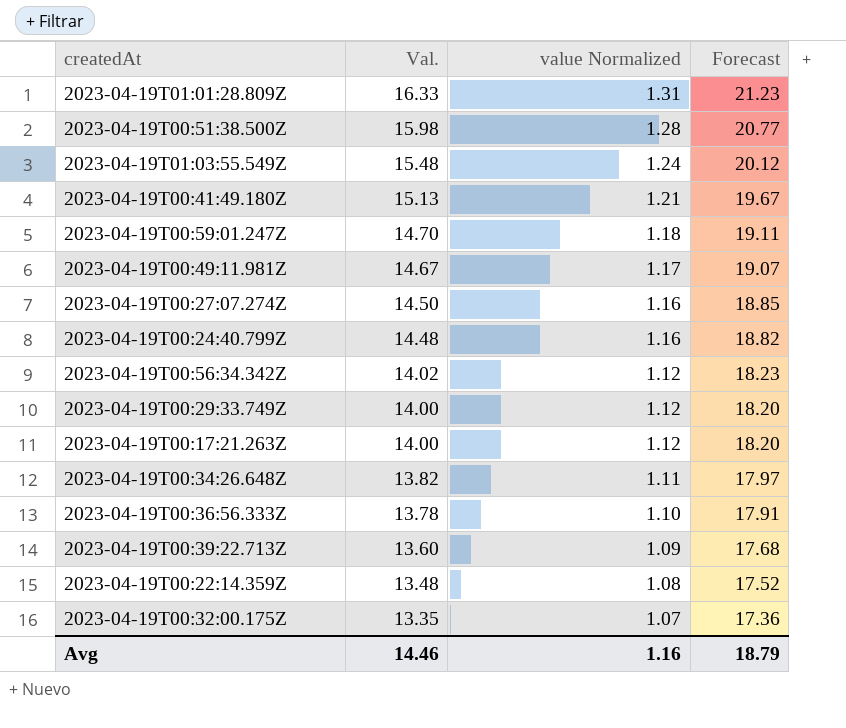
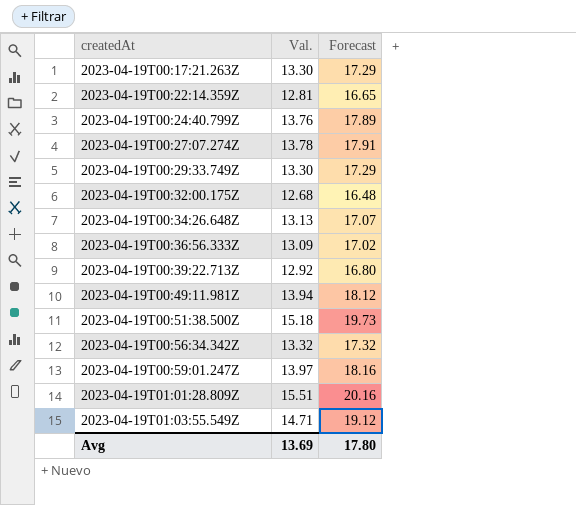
row order: Val. descending -> createdAt ascending
column value Normalized | formula: [Val.] * 0.08 -> none
row 2023-04-19T00:41:49.180Z: 15.13 | 1.21 | 19.67 -> none
2023-04-19T00:17:21.263Z | Val.: 14.00 -> 13.30
2023-04-19T00:17:21.263Z | Forecast: 18.20 -> 17.29
2023-04-19T00:22:14.359Z | Val.: 13.48 -> 12.81
2023-04-19T00:22:14.359Z | Forecast: 17.52 -> 16.65
2023-04-19T00:24:40.799Z | Val.: 14.48 -> 13.76
2023-04-19T00:24:40.799Z | Forecast: 18.82 -> 17.89
2023-04-19T00:27:07.274Z | Val.: 14.50 -> 13.78
2023-04-19T00:27:07.274Z | Forecast: 18.85 -> 17.91
2023-04-19T00:29:33.749Z | Val.: 14.00 -> 13.30
2023-04-19T00:29:33.749Z | Forecast: 18.20 -> 17.29
2023-04-19T00:32:00.175Z | Val.: 13.35 -> 12.68
2023-04-19T00:32:00.175Z | Forecast: 17.36 -> 16.48
2023-04-19T00:34:26.648Z | Val.: 13.82 -> 13.13
2023-04-19T00:34:26.648Z | Forecast: 17.97 -> 17.07
2023-04-19T00:36:56.333Z | Val.: 13.78 -> 13.09
2023-04-19T00:36:56.333Z | Forecast: 17.91 -> 17.02
2023-04-19T00:39:22.713Z | Val.: 13.60 -> 12.92
2023-04-19T00:39:22.713Z | Forecast: 17.68 -> 16.80
2023-04-19T00:49:11.981Z | Val.: 14.67 -> 13.94
2023-04-19T00:49:11.981Z | Forecast: 19.07 -> 18.12
2023-04-19T00:51:38.500Z | Val.: 15.98 -> 15.18
2023-04-19T00:51:38.500Z | Forecast: 20.77 -> 19.73
2023-04-19T00:56:34.342Z | Val.: 14.02 -> 13.32
2023-04-19T00:56:34.342Z | Forecast: 18.23 -> 17.32
2023-04-19T00:59:01.247Z | Val.: 14.70 -> 13.97
2023-04-19T00:59:01.247Z | Forecast: 19.11 -> 18.16
2023-04-19T01:01:28.809Z | Val.: 16.33 -> 15.51
2023-04-19T01:01:28.809Z | Forecast: 21.23 -> 20.16
2023-04-19T01:03:55.549Z | Val.: 15.48 -> 14.71
2023-04-19T01:03:55.549Z | Forecast: 20.12 -> 19.12
Avg | Val.: 14.46 -> 13.69
Avg | Forecast: 18.79 -> 17.80

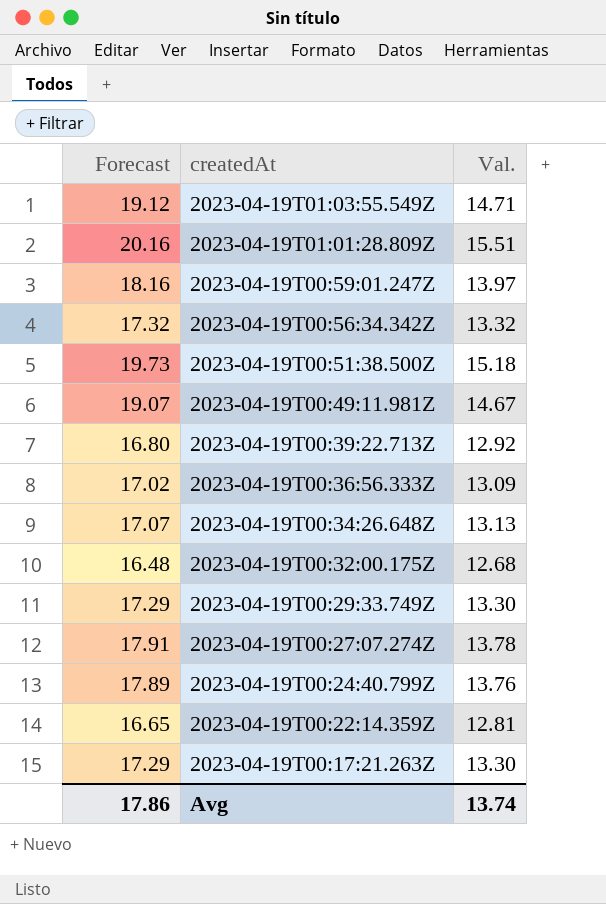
row order: createdAt ascending -> createdAt descending
column Forecast | position: 3 -> 1
2023-04-19T00:49:11.981Z | Forecast: 18.12 -> 19.07
2023-04-19T00:49:11.981Z | Val.: 13.94 -> 14.67
Avg | Forecast: 17.80 -> 17.86
Avg | Val.: 13.69 -> 13.74

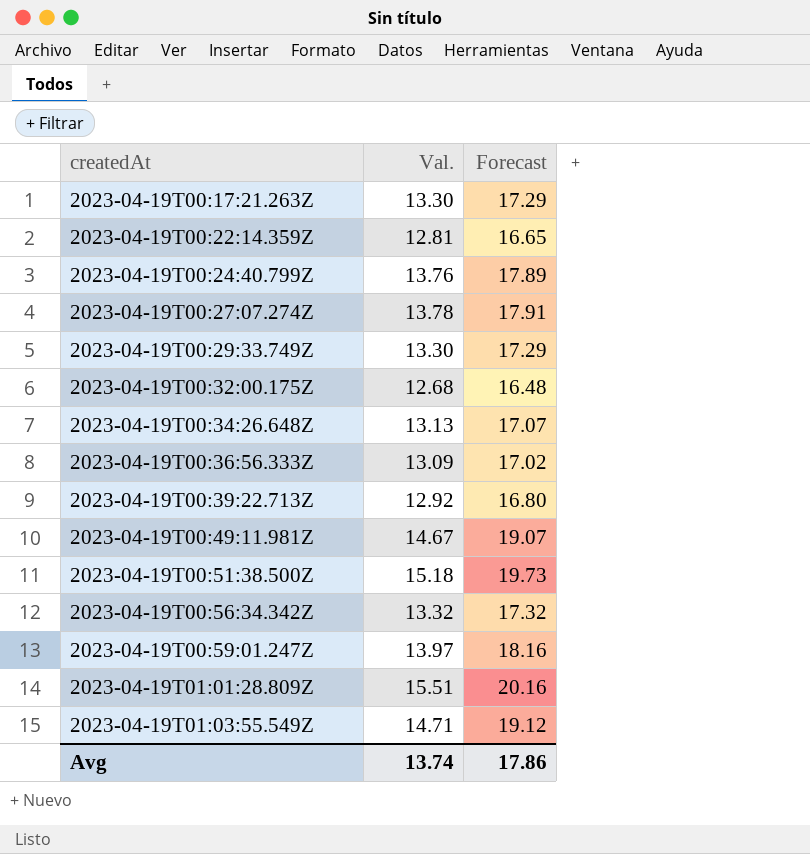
row order: createdAt descending -> createdAt ascending
column Forecast | position: 1 -> 3

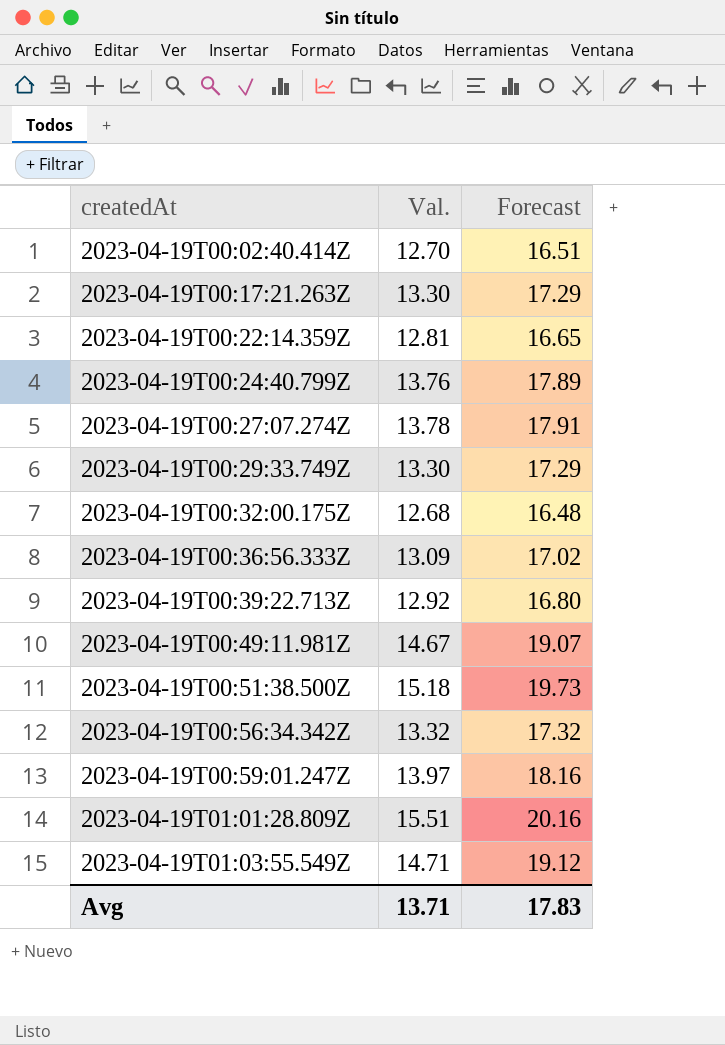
row 2023-04-19T00:34:26.648Z: 13.13 | 17.07 -> none
row 2023-04-19T00:02:40.414Z: none -> 12.70 | 16.51
Avg | Val.: 13.74 -> 13.71
Avg | Forecast: 17.86 -> 17.83

